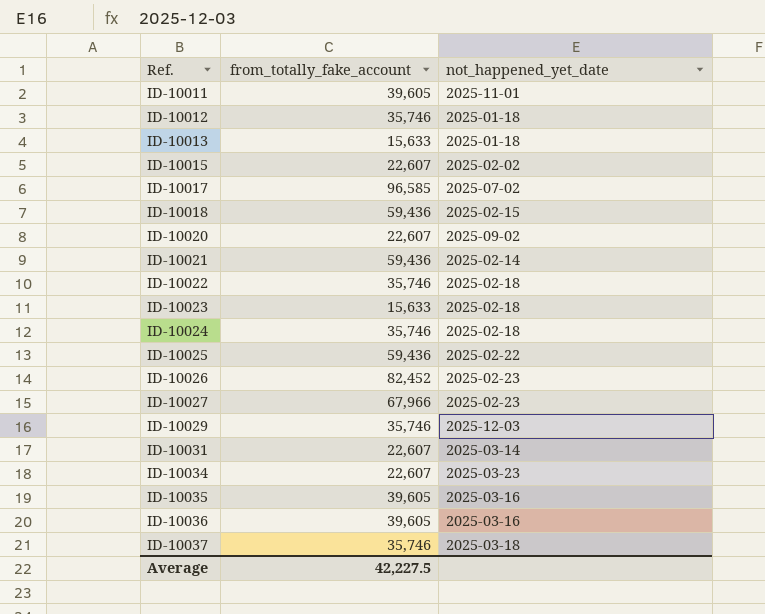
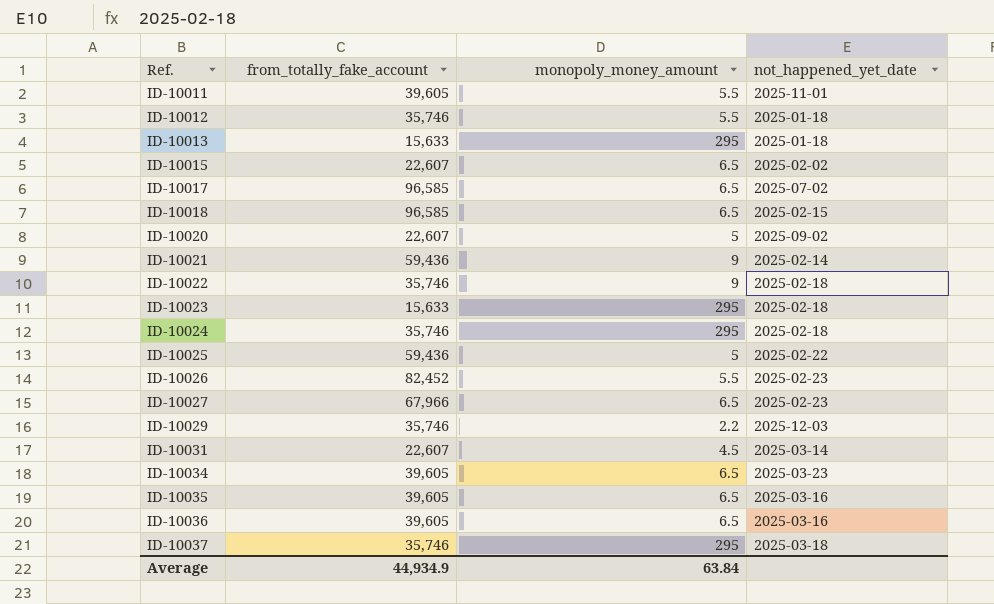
column monopoly_money_amount | position: none -> 3
ID-10018 | from_totally_fake_account: 59,436 -> 96,585
ID-10034 | from_totally_fake_account: 22,607 -> 39,605
Average | from_totally_fake_account: 42,227.5 -> 44,934.9

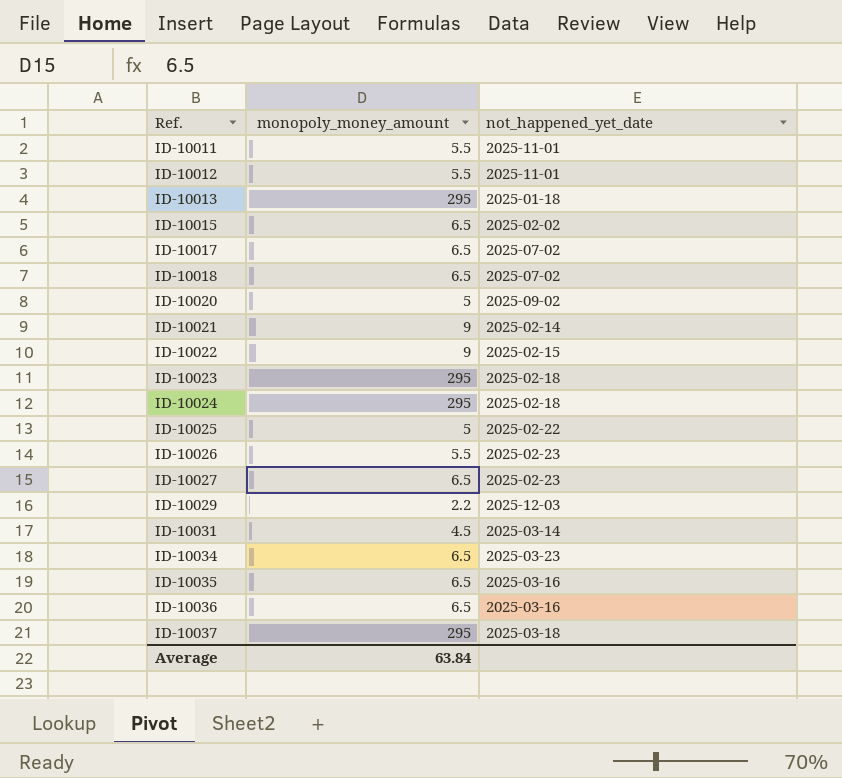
column from_totally_fake_account | position: 2 -> none
ID-10012 | not_happened_yet_date: 2025-01-18 -> 2025-11-01
ID-10018 | not_happened_yet_date: 2025-02-15 -> 2025-07-02
ID-10022 | not_happened_yet_date: 2025-02-18 -> 2025-02-15

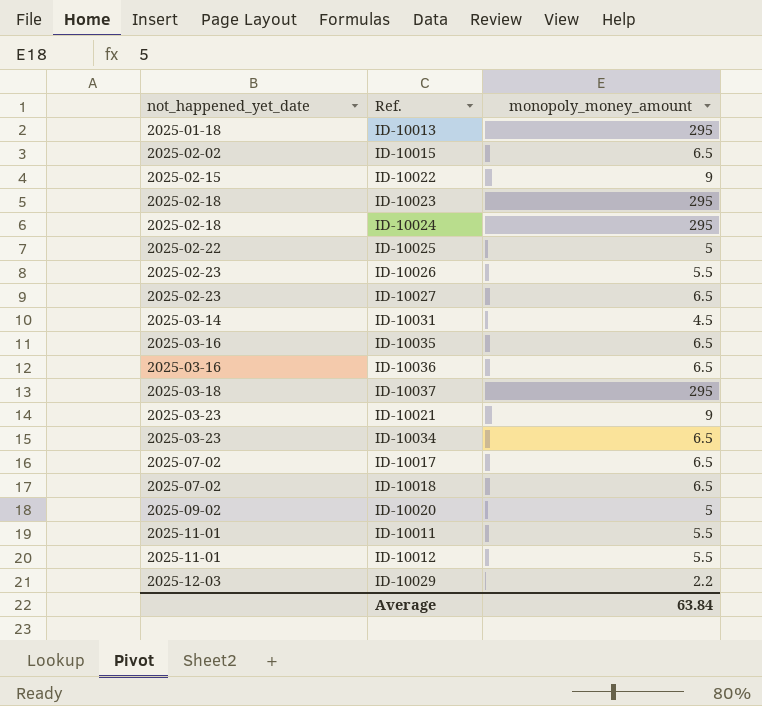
row order: Ref. ascending -> not_happened_yet_date ascending
column not_happened_yet_date | position: 3 -> 1
ID-10021 | not_happened_yet_date: 2025-02-14 -> 2025-03-23

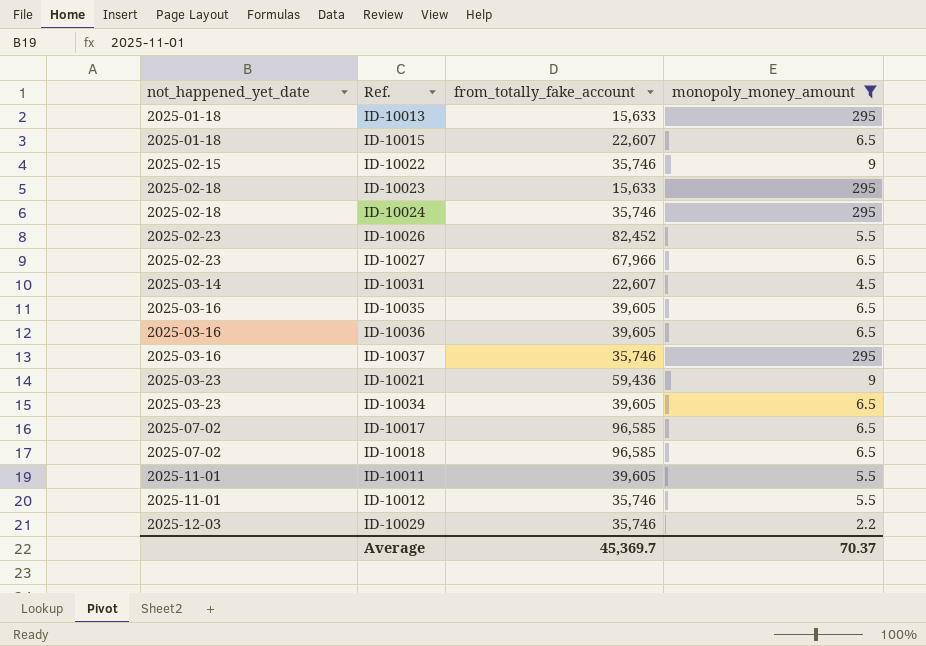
filter: none -> monopoly_money_amount != 5
column from_totally_fake_account | position: none -> 3
ID-10015 | not_happened_yet_date: 2025-02-02 -> 2025-01-18
ID-10037 | not_happened_yet_date: 2025-03-18 -> 2025-03-16
Average | monopoly_money_amount: 63.84 -> 70.37

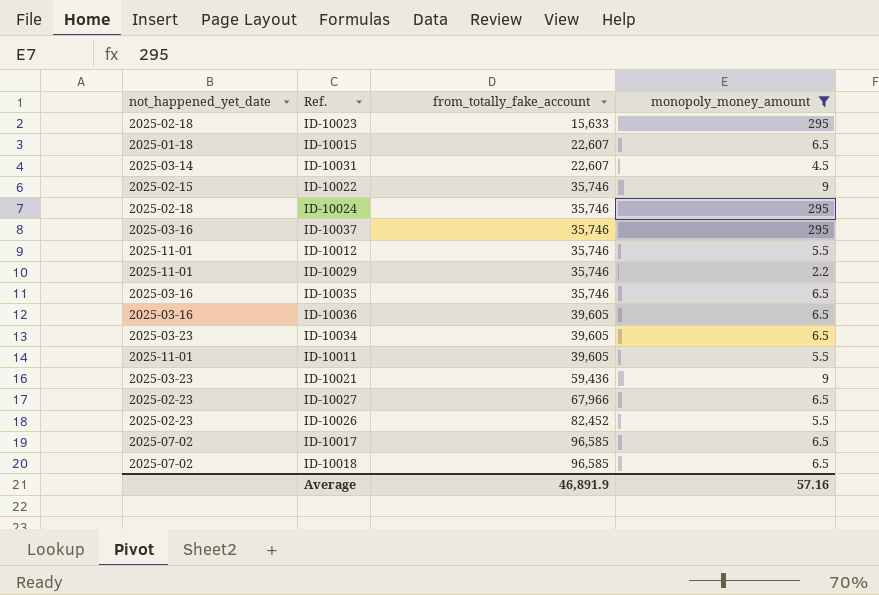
row order: not_happened_yet_date ascending -> from_totally_fake_account ascending
row ID-10013: 2025-01-18 | 15,633 | 295 -> none
ID-10029 | not_happened_yet_date: 2025-12-03 -> 2025-11-01
ID-10035 | from_totally_fake_account: 39,605 -> 35,746
Average | from_totally_fake_account: 45,369.7 -> 46,891.9
Average | monopoly_money_amount: 70.37 -> 57.16

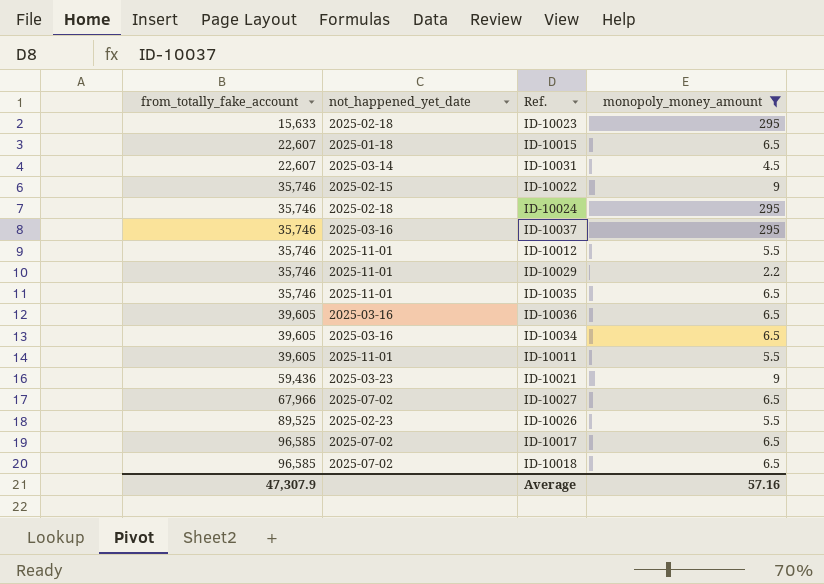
column from_totally_fake_account | position: 3 -> 1
ID-10035 | not_happened_yet_date: 2025-03-16 -> 2025-11-01
ID-10034 | not_happened_yet_date: 2025-03-23 -> 2025-03-16
ID-10027 | not_happened_yet_date: 2025-02-23 -> 2025-07-02
ID-10026 | from_totally_fake_account: 82,452 -> 89,525
Average | from_totally_fake_account: 46,891.9 -> 47,307.9

